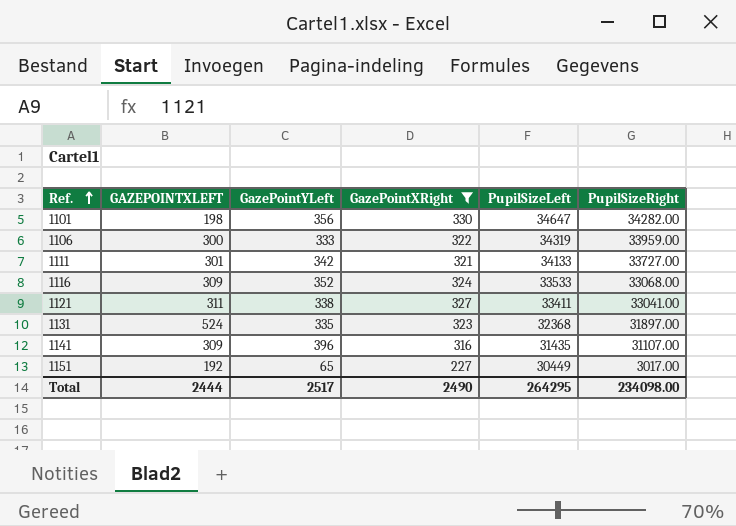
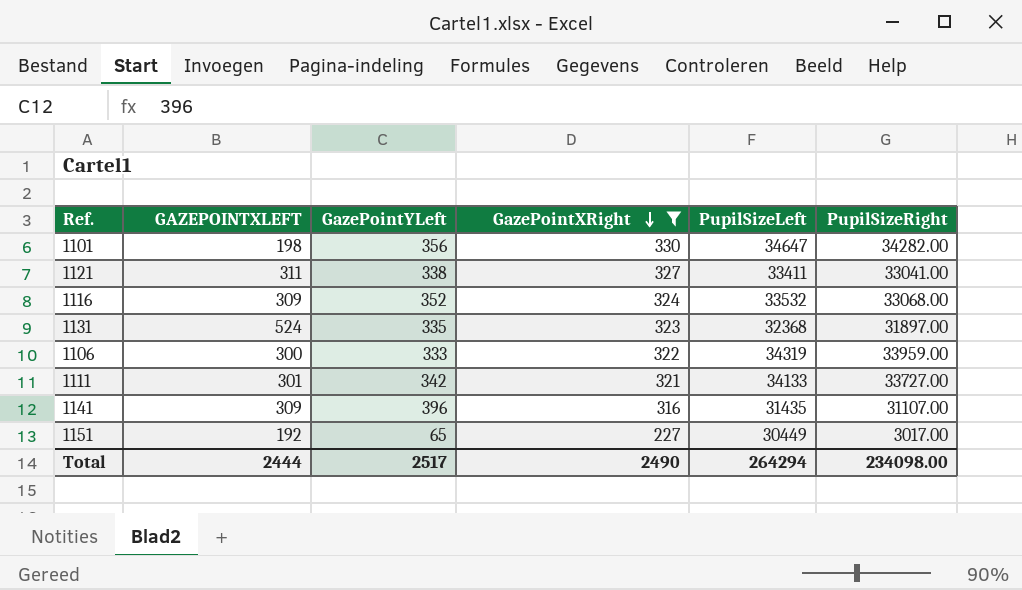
row order: Ref. ascending -> GazePointXRight descending
1116 | PupilSizeLeft: 33533 -> 33532
Total | PupilSizeLeft: 264295 -> 264294

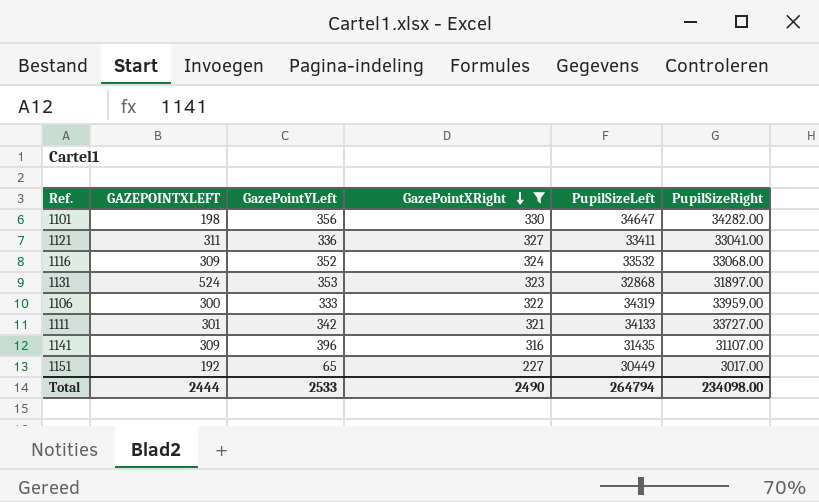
1121 | GazePointYLeft: 338 -> 336
1131 | GazePointYLeft: 335 -> 353
1131 | PupilSizeLeft: 32368 -> 32868
Total | GazePointYLeft: 2517 -> 2533
Total | PupilSizeLeft: 264294 -> 264794

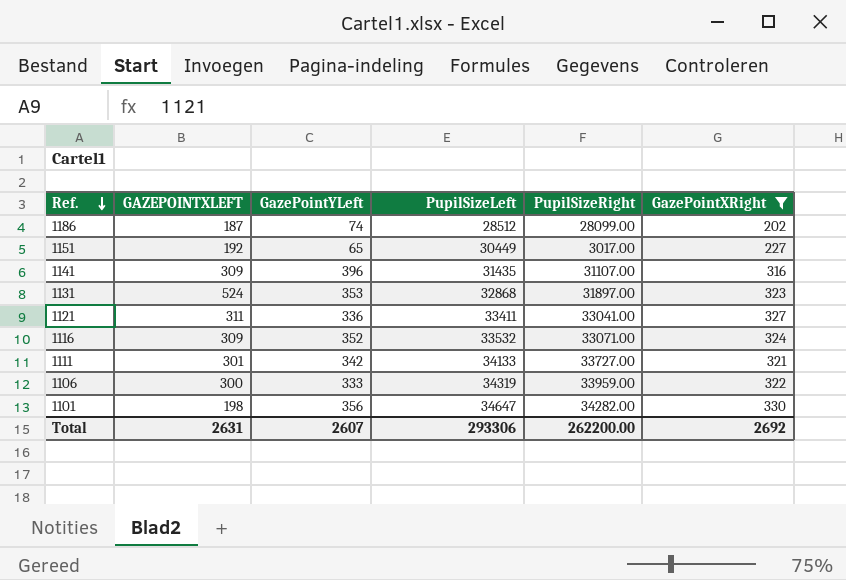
row order: GazePointXRight descending -> Ref. descending
column GazePointXRight | position: 4 -> 6
row 1186: none -> 187 | 74 | 28512 | 28099.00 | 202
1116 | PupilSizeRight: 33068.00 -> 33071.00
Total | GAZEPOINTXLEFT: 2444 -> 2631
Total | GazePointYLeft: 2533 -> 2607
Total | PupilSizeLeft: 264794 -> 293306
Total | PupilSizeRight: 234098.00 -> 262200.00
Total | GazePointXRight: 2490 -> 2692

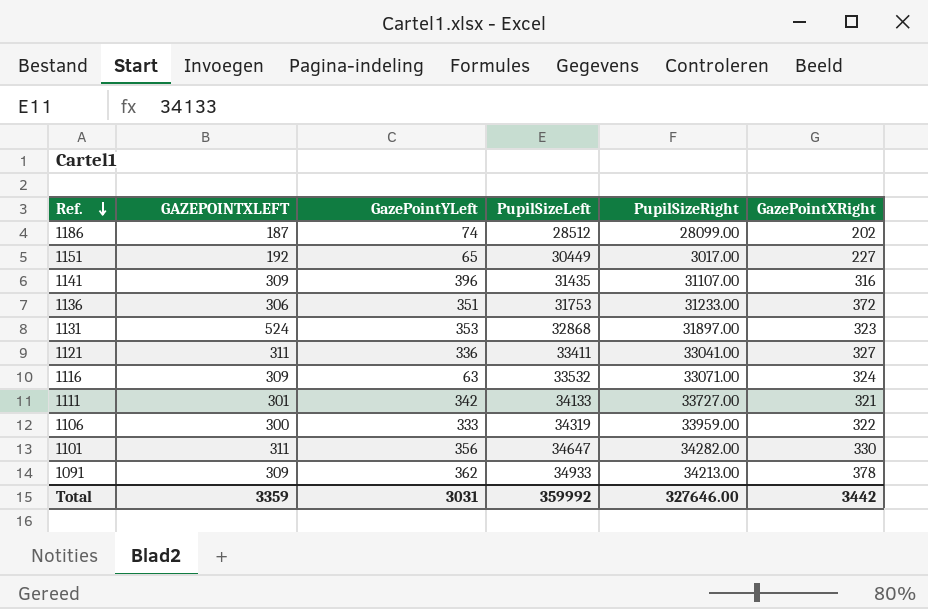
filter: GazePointXRight <= 330 -> none
1116 | GazePointYLeft: 352 -> 63
1101 | GAZEPOINTXLEFT: 198 -> 311
Total | GAZEPOINTXLEFT: 2631 -> 3359
Total | GazePointYLeft: 2607 -> 3031
Total | PupilSizeLeft: 293306 -> 359992
Total | PupilSizeRight: 262200.00 -> 327646.00
Total | GazePointXRight: 2692 -> 3442

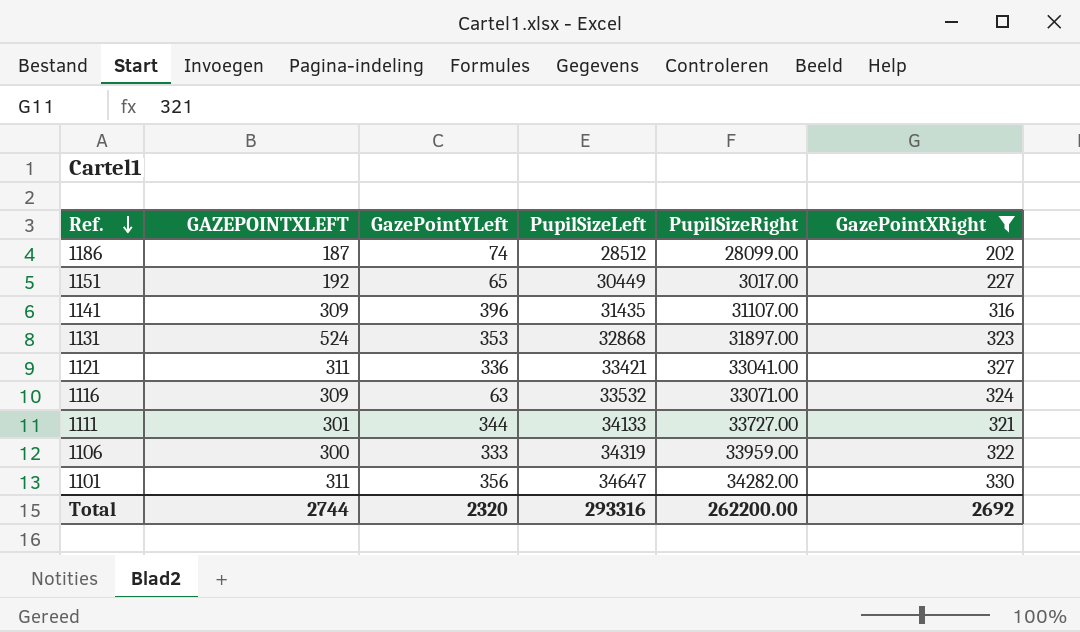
filter: none -> GazePointXRight <= 330
1121 | PupilSizeLeft: 33411 -> 33421
1111 | GazePointYLeft: 342 -> 344
Total | GAZEPOINTXLEFT: 3359 -> 2744
Total | GazePointYLeft: 3031 -> 2320
Total | PupilSizeLeft: 359992 -> 293316
Total | PupilSizeRight: 327646.00 -> 262200.00
Total | GazePointXRight: 3442 -> 2692

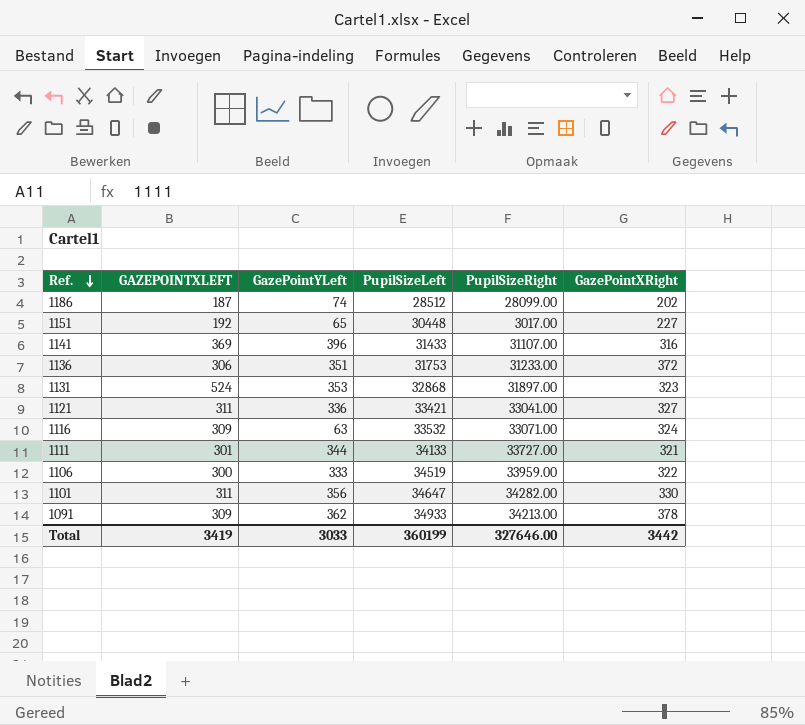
filter: GazePointXRight <= 330 -> none
1151 | PupilSizeLeft: 30449 -> 30448
1141 | GAZEPOINTXLEFT: 309 -> 369
1141 | PupilSizeLeft: 31435 -> 31433
1106 | PupilSizeLeft: 34319 -> 34519
Total | GAZEPOINTXLEFT: 2744 -> 3419
Total | GazePointYLeft: 2320 -> 3033
Total | PupilSizeLeft: 293316 -> 360199
Total | PupilSizeRight: 262200.00 -> 327646.00
Total | GazePointXRight: 2692 -> 3442

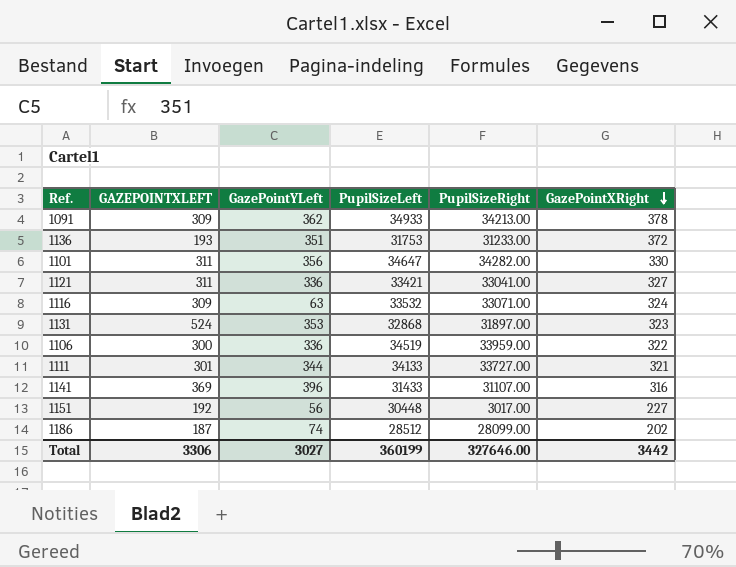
row order: Ref. descending -> GazePointXRight descending
1136 | GAZEPOINTXLEFT: 306 -> 193
1106 | GazePointYLeft: 333 -> 336
1151 | GazePointYLeft: 65 -> 56
Total | GAZEPOINTXLEFT: 3419 -> 3306
Total | GazePointYLeft: 3033 -> 3027

